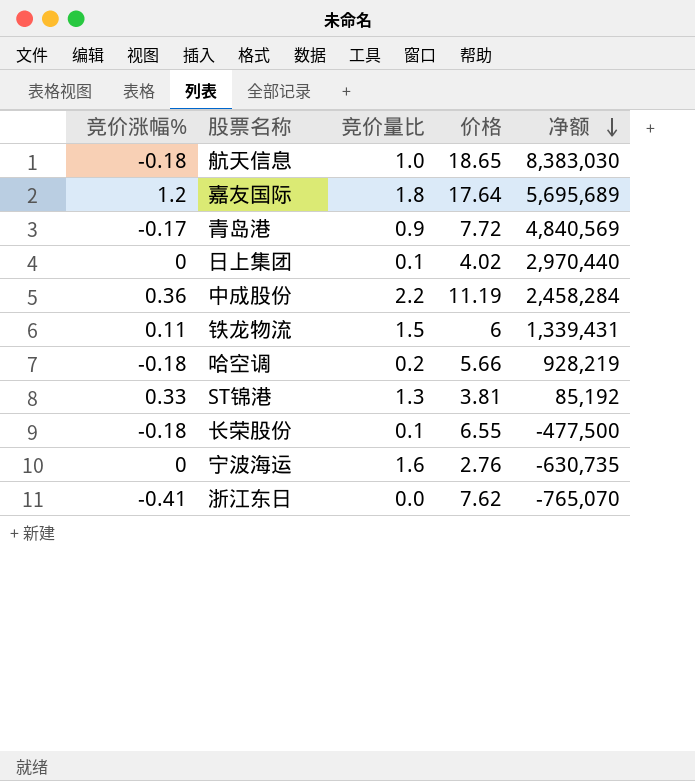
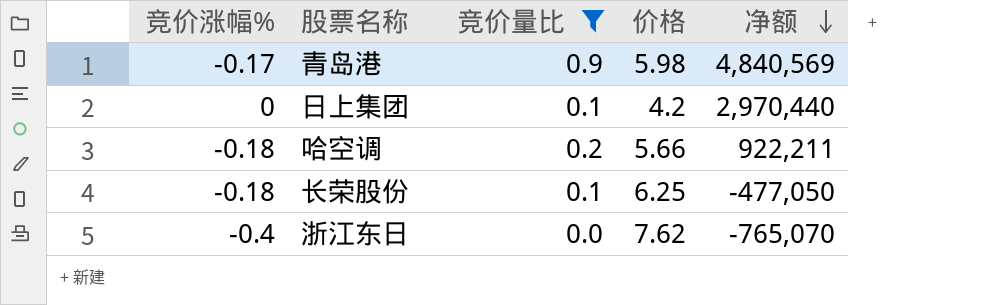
filter: none -> 竞价量比 <= 0.9
青岛港 | 价格: 7.72 -> 5.98
日上集团 | 价格: 4.02 -> 4.2
哈空调 | 净额: 928,219 -> 922,211
长荣股份 | 价格: 6.55 -> 6.25
长荣股份 | 净额: -477,500 -> -477,050
浙江东日 | 竞价涨幅%: -0.41 -> -0.4

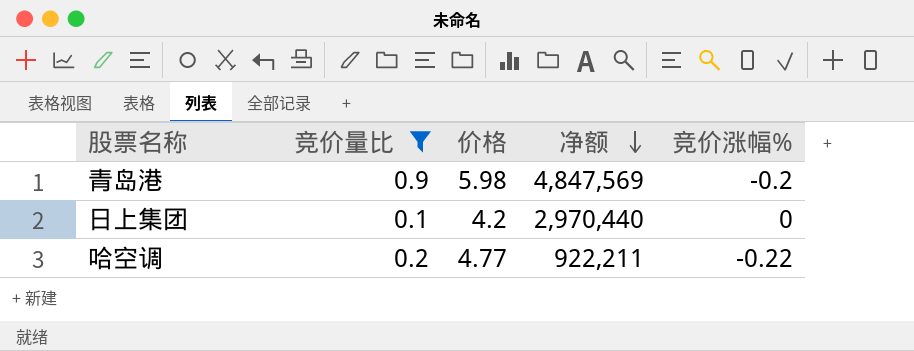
column 竞价涨幅% | position: 1 -> 5
row 长荣股份: -0.18 | 0.1 | 6.25 | -477,050 -> none
row 浙江东日: -0.4 | 0.0 | 7.62 | -765,070 -> none
青岛港 | 净额: 4,840,569 -> 4,847,569
青岛港 | 竞价涨幅%: -0.17 -> -0.2
哈空调 | 价格: 5.66 -> 4.77
哈空调 | 竞价涨幅%: -0.18 -> -0.22

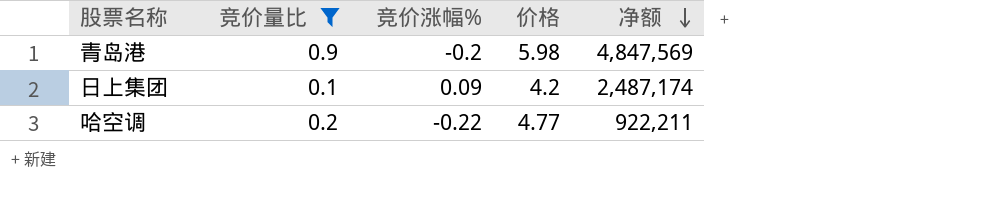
column 竞价涨幅% | position: 5 -> 3
日上集团 | 竞价涨幅%: 0 -> 0.09
日上集团 | 净额: 2,970,440 -> 2,487,174

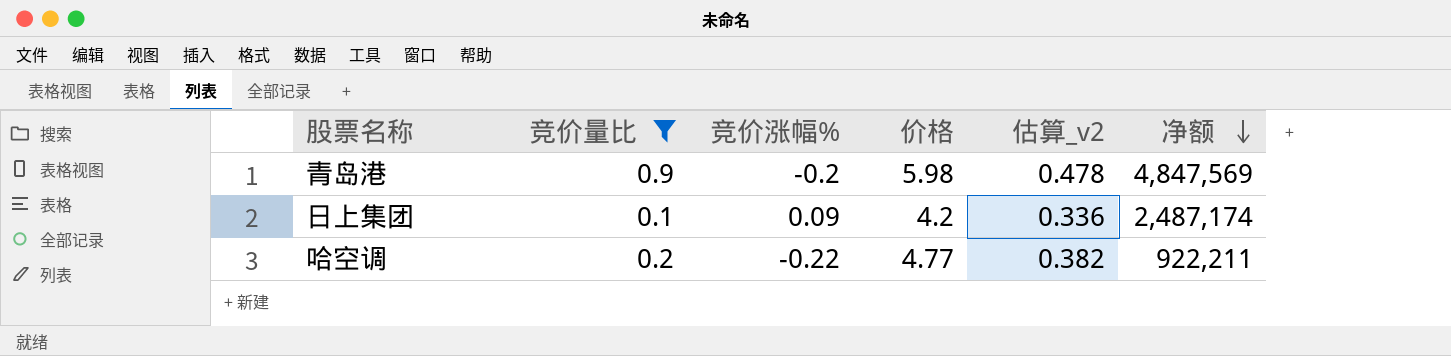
column 估算_v2 | formula: none -> [价格] * 0.08

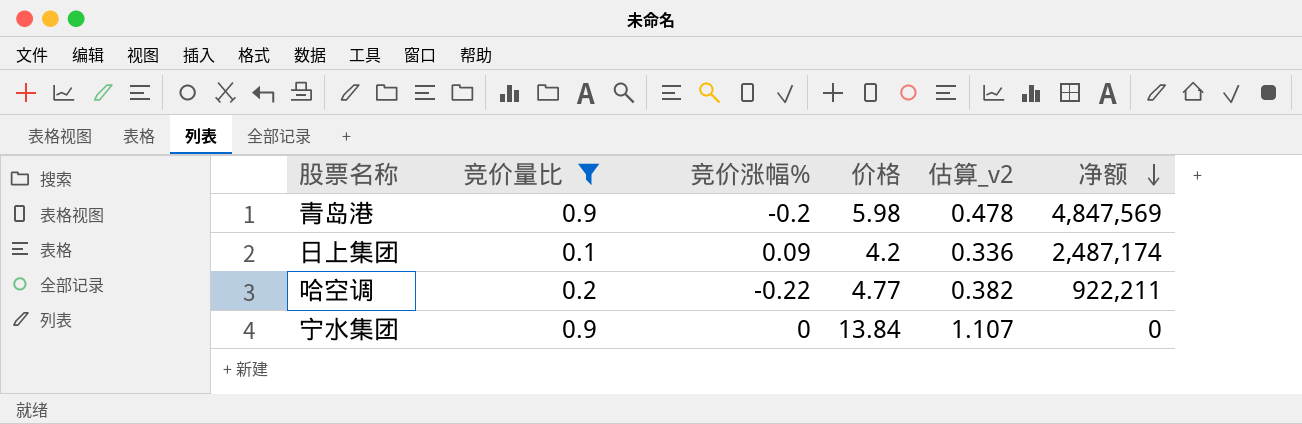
row 宁水集团: none -> 0.9 | 0 | 13.84 | 1.107 | 0

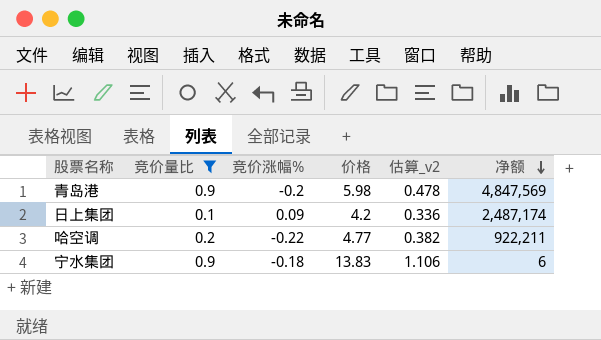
宁水集团 | 竞价涨幅%: 0 -> -0.18
宁水集团 | 价格: 13.84 -> 13.83
宁水集团 | 估算_v2: 1.107 -> 1.106
宁水集团 | 净额: 0 -> 6

